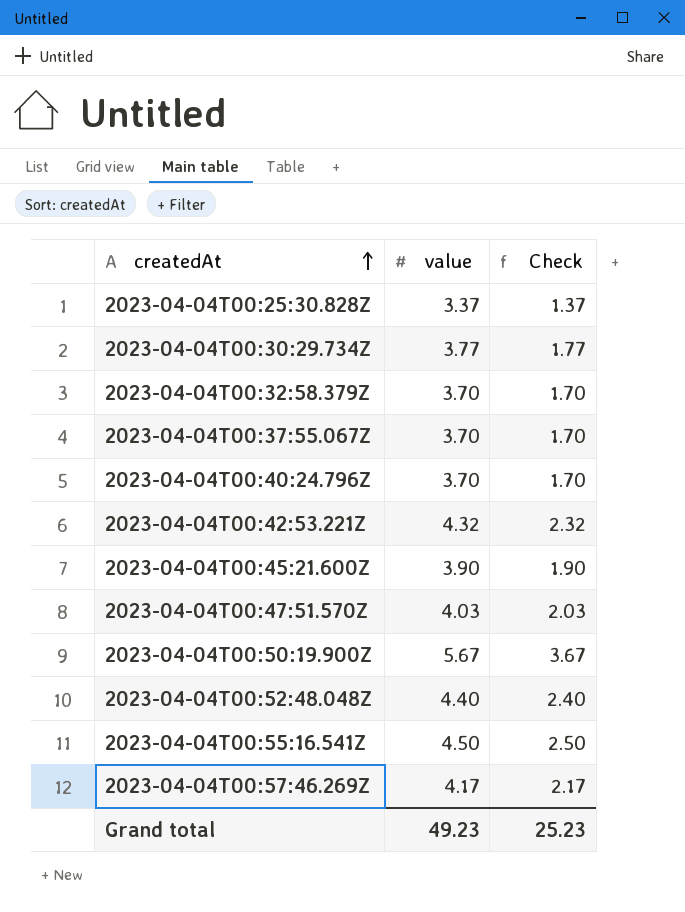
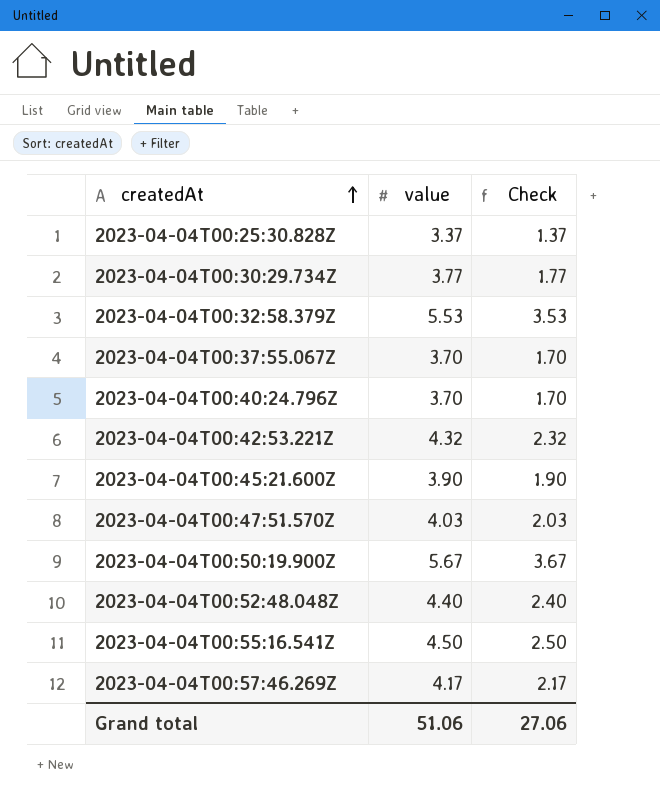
2023-04-04T00:32:58.379Z | value: 3.70 -> 5.53
2023-04-04T00:32:58.379Z | Check: 1.70 -> 3.53
Grand total | value: 49.23 -> 51.06
Grand total | Check: 25.23 -> 27.06

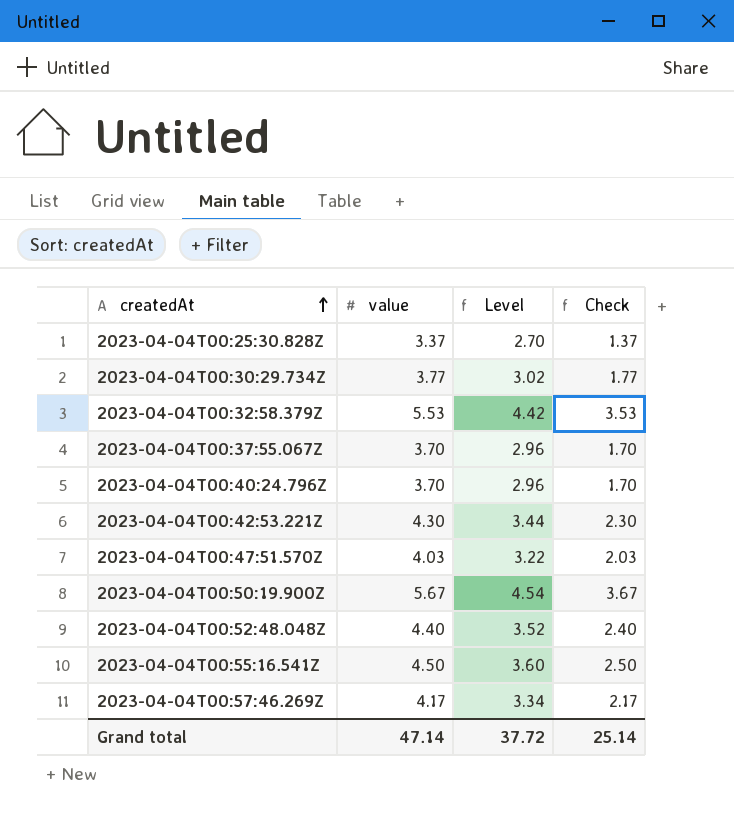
column Level | formula: none -> [value] * 0.8
row 2023-04-04T00:45:21.600Z: 3.90 | 1.90 -> none
2023-04-04T00:42:53.221Z | value: 4.32 -> 4.30
2023-04-04T00:42:53.221Z | Check: 2.32 -> 2.30
Grand total | value: 51.06 -> 47.14
Grand total | Check: 27.06 -> 25.14

